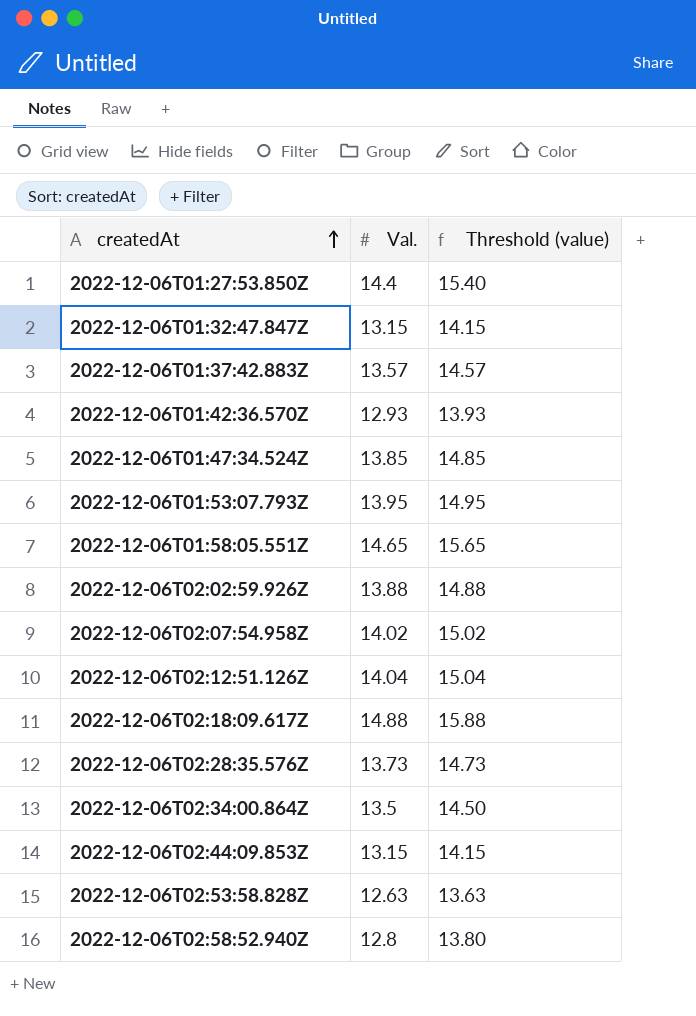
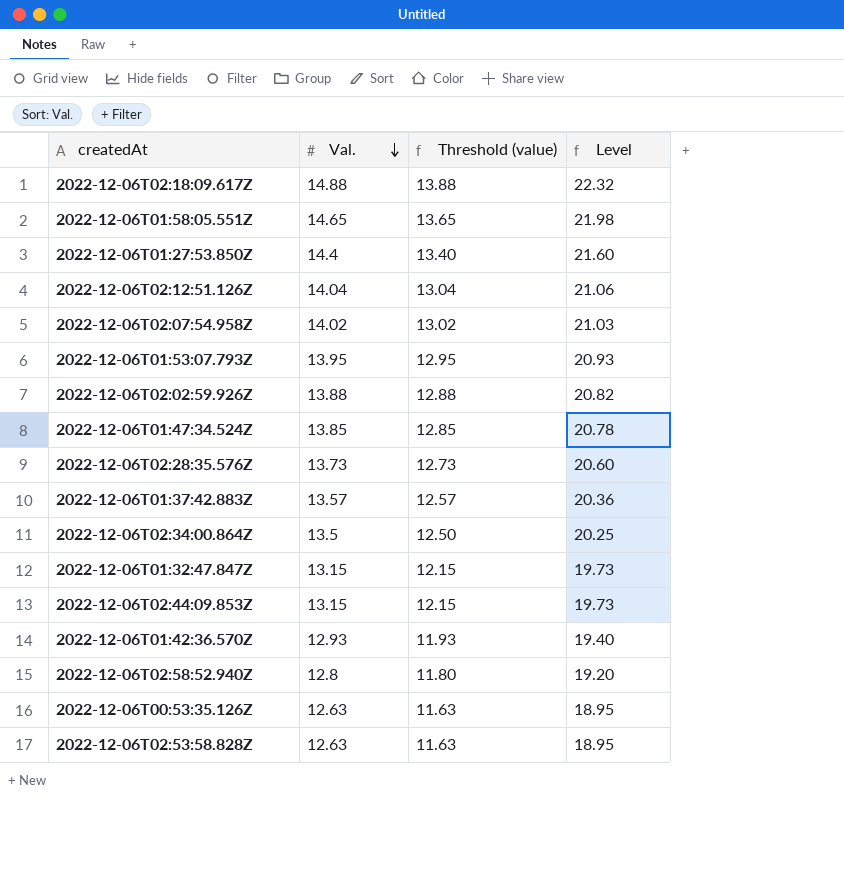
row order: createdAt ascending -> Val. descending
column Threshold (value) | formula: [Val.] + 1 -> [Val.] - 1
column Level | formula: none -> [Val.] * 1.5
row 2022-12-06T00:53:35.126Z: none -> 12.63 | 11.63 | 18.95

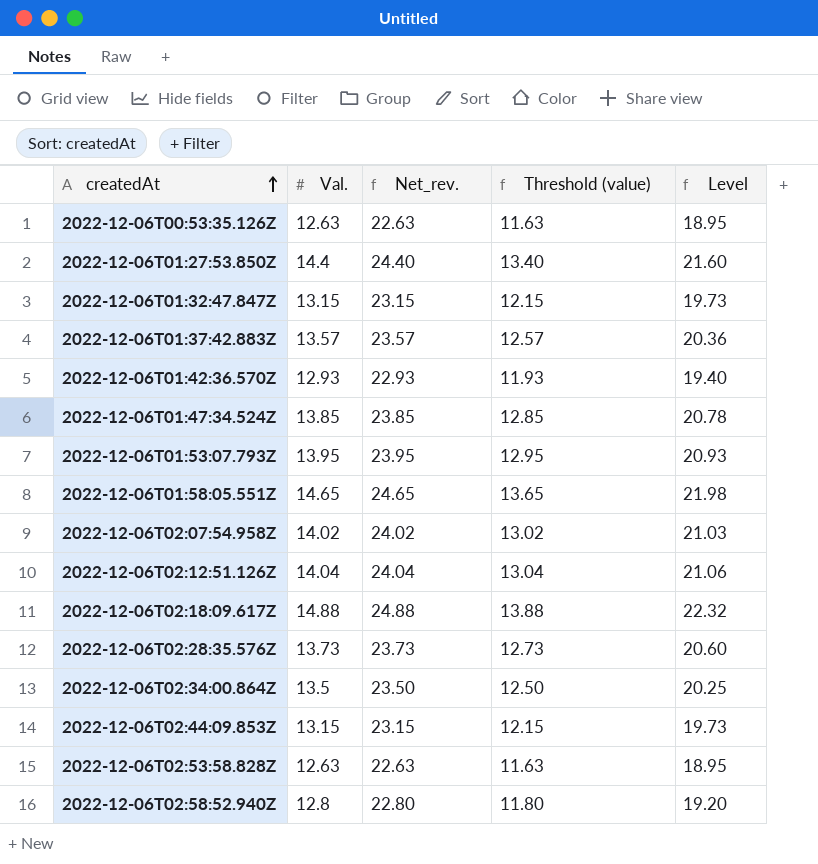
row order: Val. descending -> createdAt ascending
column Net_rev. | formula: none -> [Val.] + 10
row 2022-12-06T02:02:59.926Z: 13.88 | 12.88 | 20.82 -> none

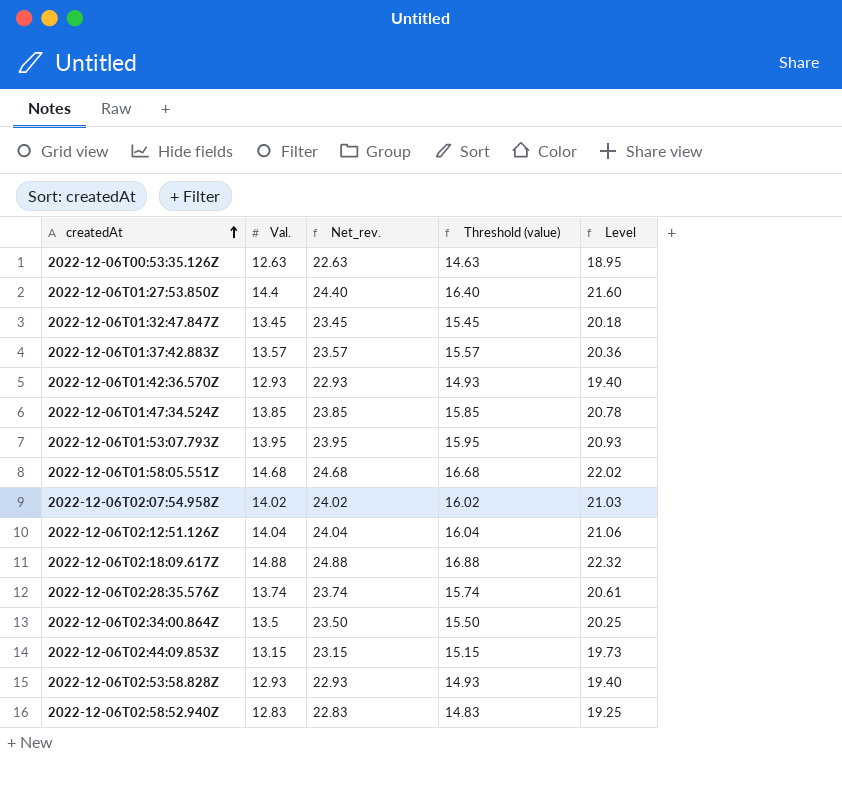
column Threshold (value) | formula: [Val.] - 1 -> [Val.] + 2
2022-12-06T01:32:47.847Z | Val.: 13.15 -> 13.45
2022-12-06T01:32:47.847Z | Net_rev.: 23.15 -> 23.45
2022-12-06T01:32:47.847Z | Level: 19.73 -> 20.18
2022-12-06T01:58:05.551Z | Val.: 14.65 -> 14.68
2022-12-06T01:58:05.551Z | Net_rev.: 24.65 -> 24.68
2022-12-06T01:58:05.551Z | Level: 21.98 -> 22.02
2022-12-06T02:28:35.576Z | Val.: 13.73 -> 13.74
2022-12-06T02:28:35.576Z | Net_rev.: 23.73 -> 23.74
2022-12-06T02:28:35.576Z | Level: 20.60 -> 20.61
2022-12-06T02:53:58.828Z | Val.: 12.63 -> 12.93
2022-12-06T02:53:58.828Z | Net_rev.: 22.63 -> 22.93
2022-12-06T02:53:58.828Z | Level: 18.95 -> 19.40
2022-12-06T02:58:52.940Z | Val.: 12.8 -> 12.83
2022-12-06T02:58:52.940Z | Net_rev.: 22.80 -> 22.83
2022-12-06T02:58:52.940Z | Level: 19.20 -> 19.25

